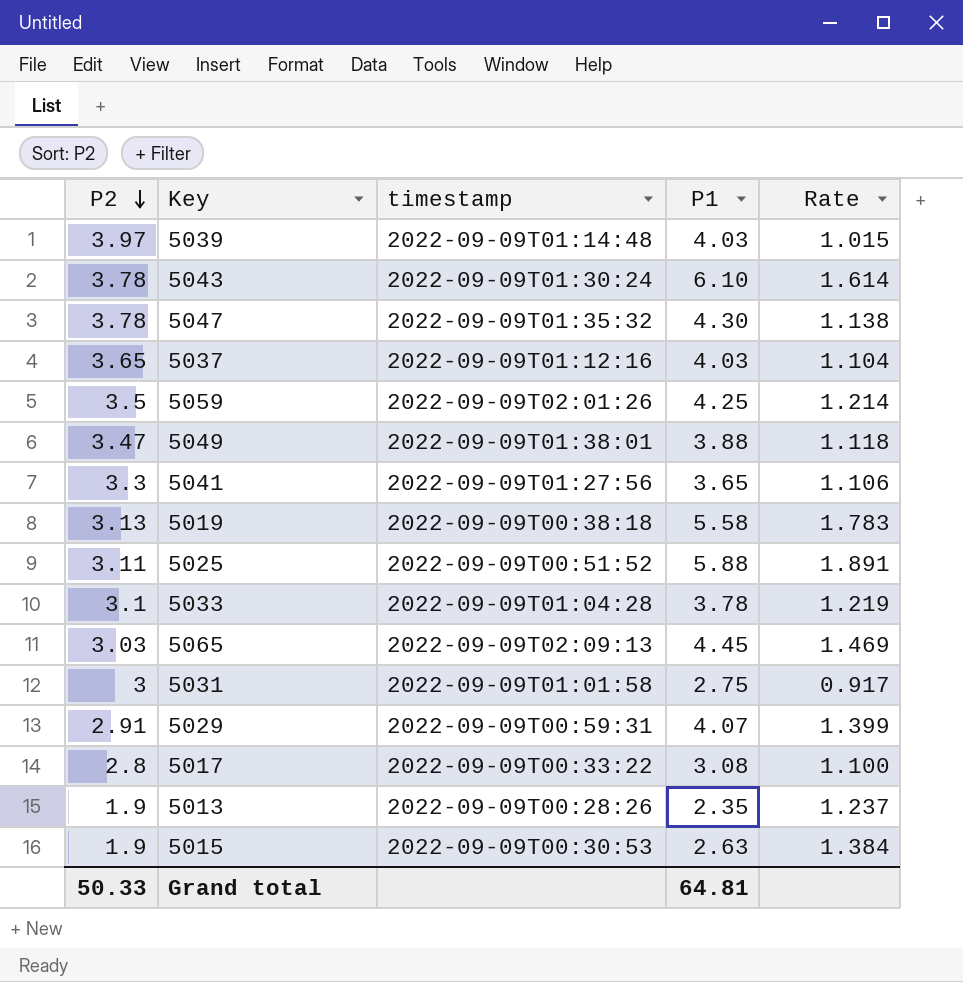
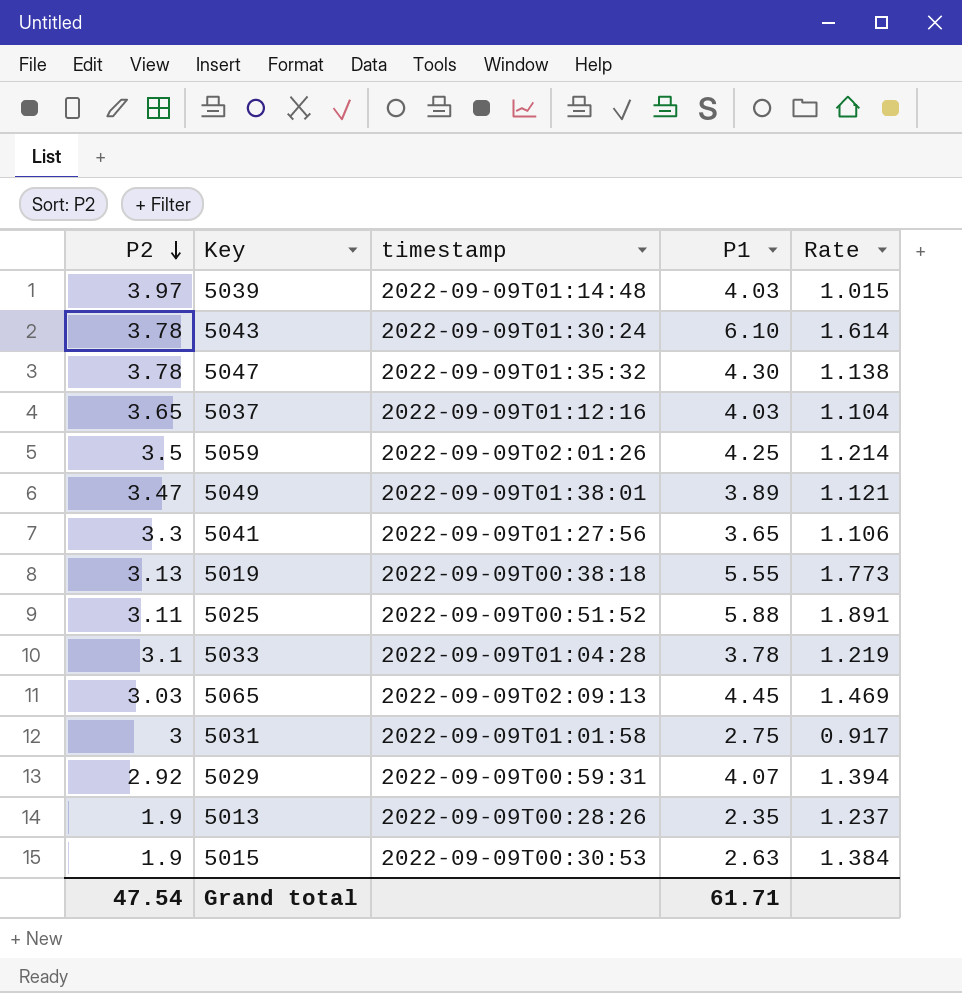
row 5017: 2.8 | 2022-09-09T00:33:22 | 3.08 | 1.100 -> none
5049 | P1: 3.88 -> 3.89
5049 | Rate: 1.118 -> 1.121
5019 | P1: 5.58 -> 5.55
5019 | Rate: 1.783 -> 1.773
5029 | P2: 2.91 -> 2.92
5029 | Rate: 1.399 -> 1.394
Grand total | P2: 50.33 -> 47.54
Grand total | P1: 64.81 -> 61.71

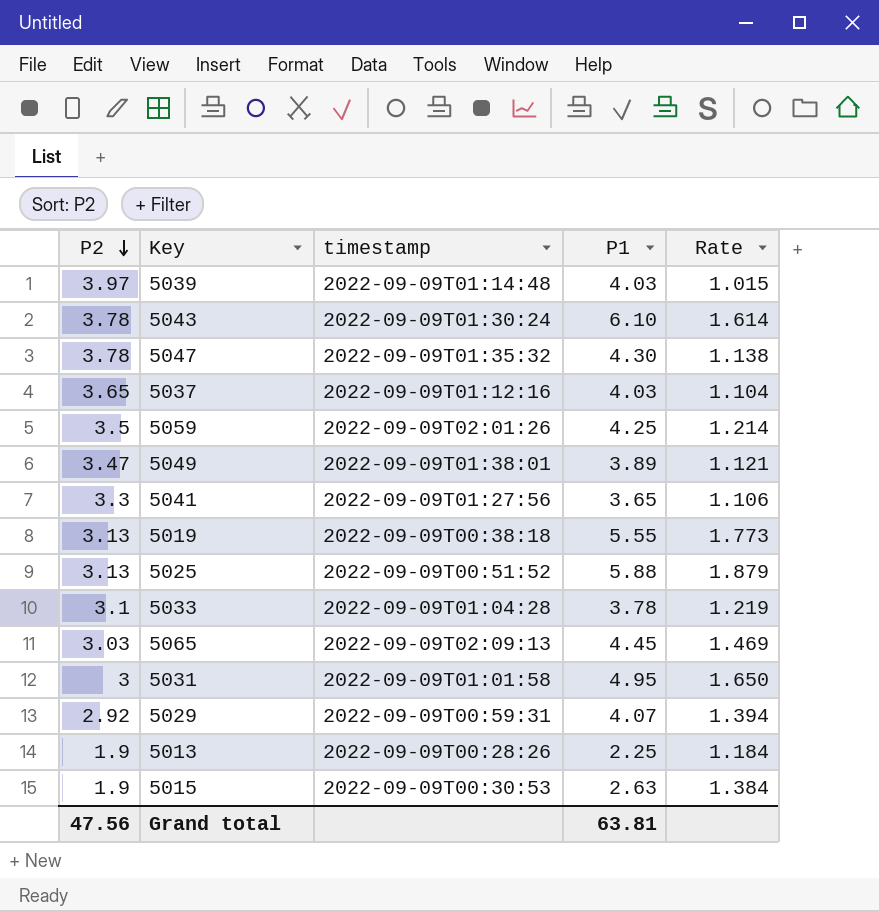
5025 | P2: 3.11 -> 3.13
5025 | Rate: 1.891 -> 1.879
5031 | P1: 2.75 -> 4.95
5031 | Rate: 0.917 -> 1.650
5013 | P1: 2.35 -> 2.25
5013 | Rate: 1.237 -> 1.184
Grand total | P2: 47.54 -> 47.56
Grand total | P1: 61.71 -> 63.81

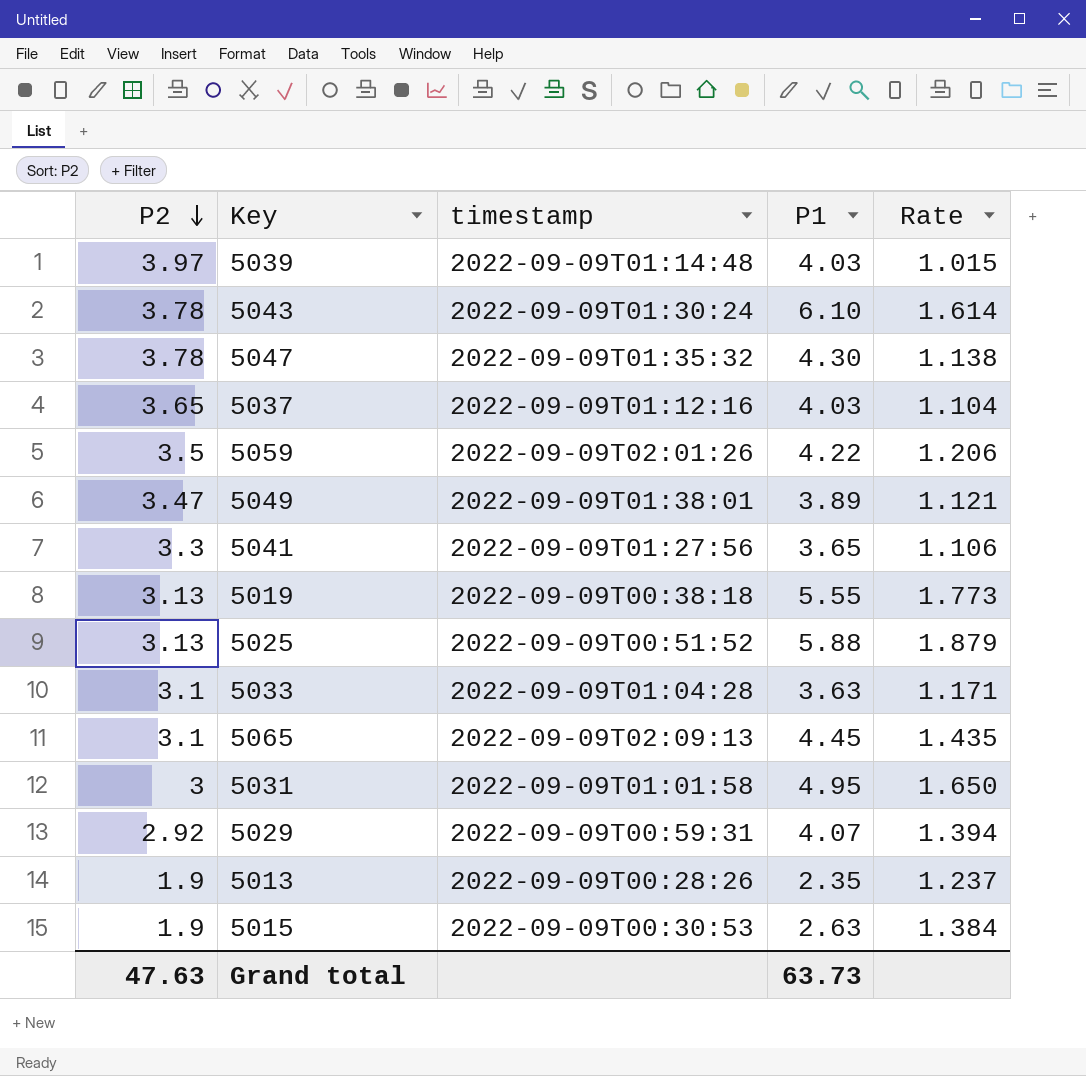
5059 | P1: 4.25 -> 4.22
5059 | Rate: 1.214 -> 1.206
5033 | P1: 3.78 -> 3.63
5033 | Rate: 1.219 -> 1.171
5065 | P2: 3.03 -> 3.1
5065 | Rate: 1.469 -> 1.435
5013 | P1: 2.25 -> 2.35
5013 | Rate: 1.184 -> 1.237
Grand total | P2: 47.56 -> 47.63
Grand total | P1: 63.81 -> 63.73

